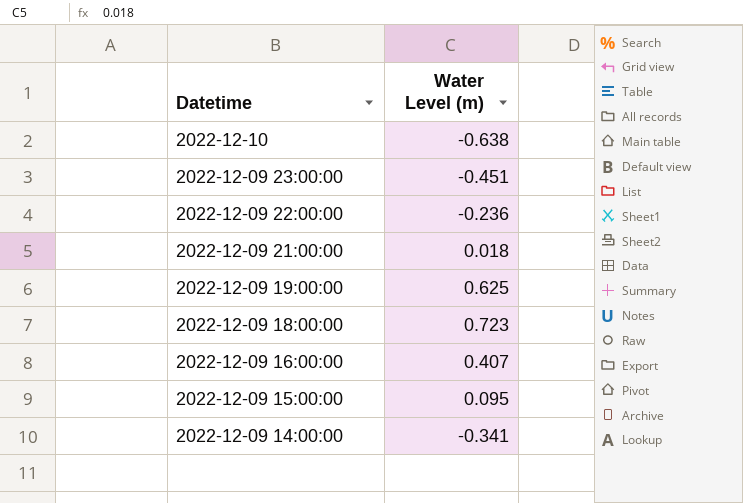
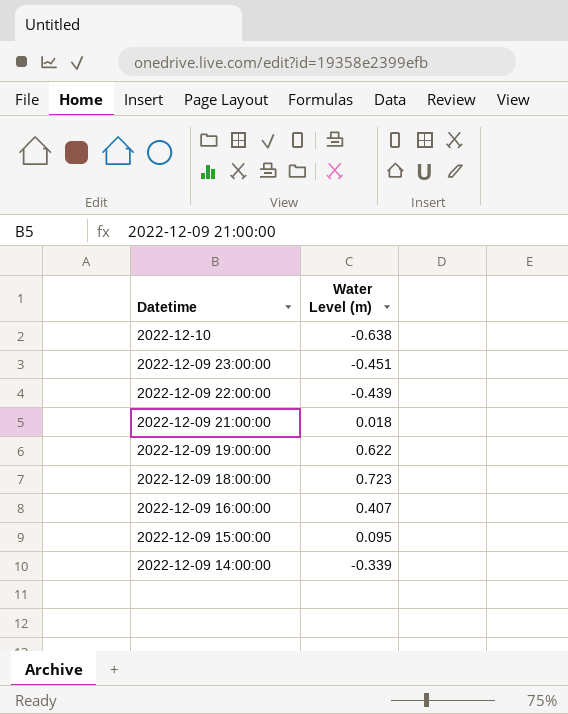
2022-12-09 22:00:00 | Water Level (m): -0.236 -> -0.439
2022-12-09 19:00:00 | Water Level (m): 0.625 -> 0.622
2022-12-09 14:00:00 | Water Level (m): -0.341 -> -0.339

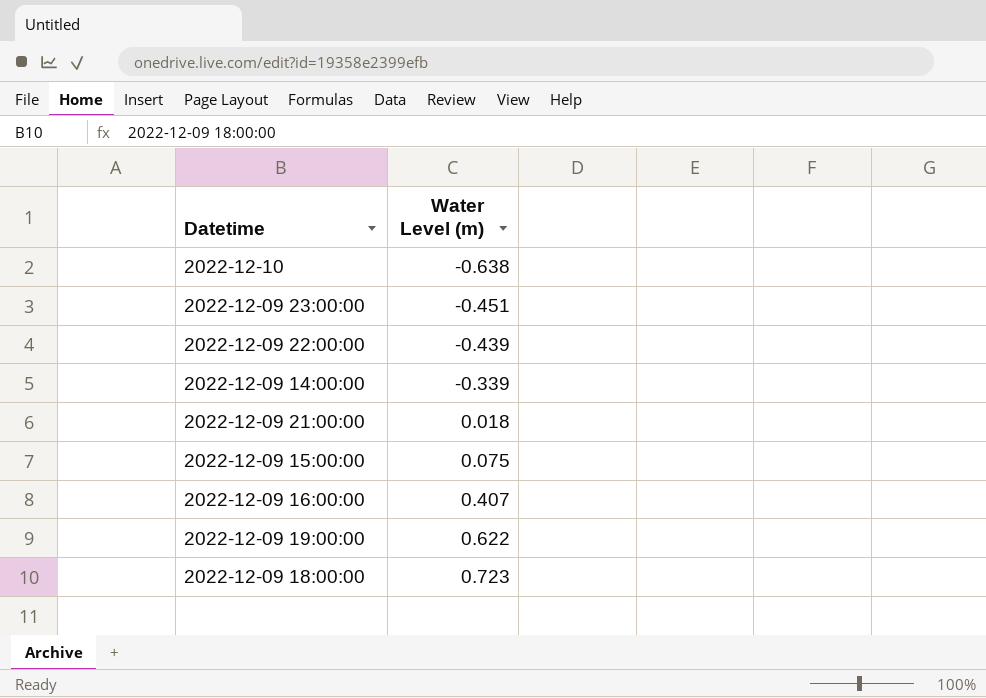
row order: Datetime descending -> Water Level (m) ascending
2022-12-09 15:00:00 | Water Level (m): 0.095 -> 0.075

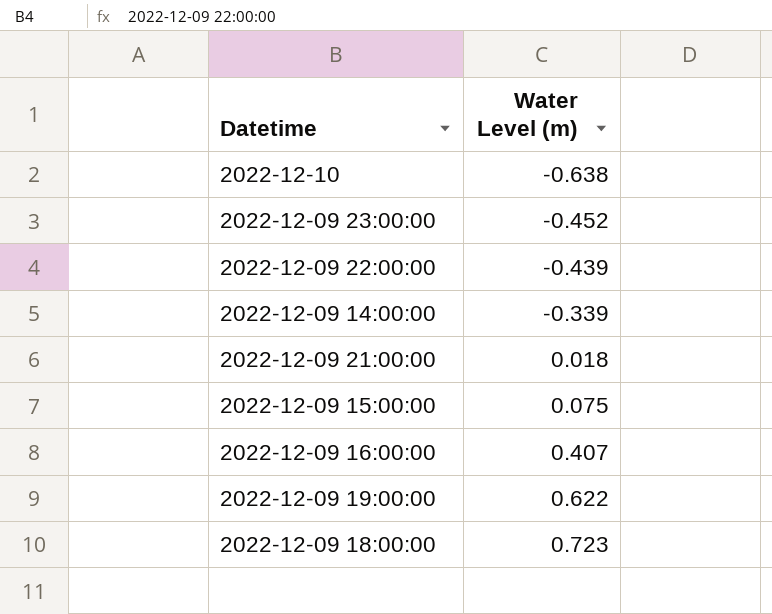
2022-12-09 23:00:00 | Water Level (m): -0.451 -> -0.452

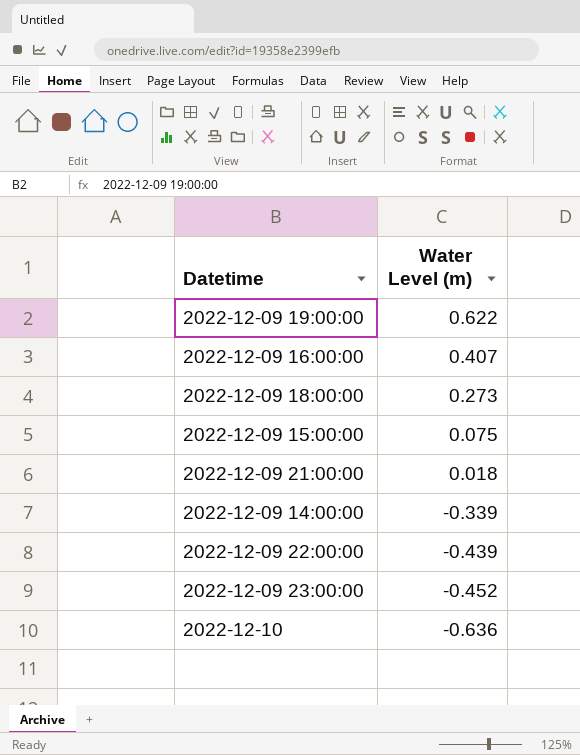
row order: Water Level (m) ascending -> Water Level (m) descending
2022-12-09 18:00:00 | Water Level (m): 0.723 -> 0.273
2022-12-10 | Water Level (m): -0.638 -> -0.636

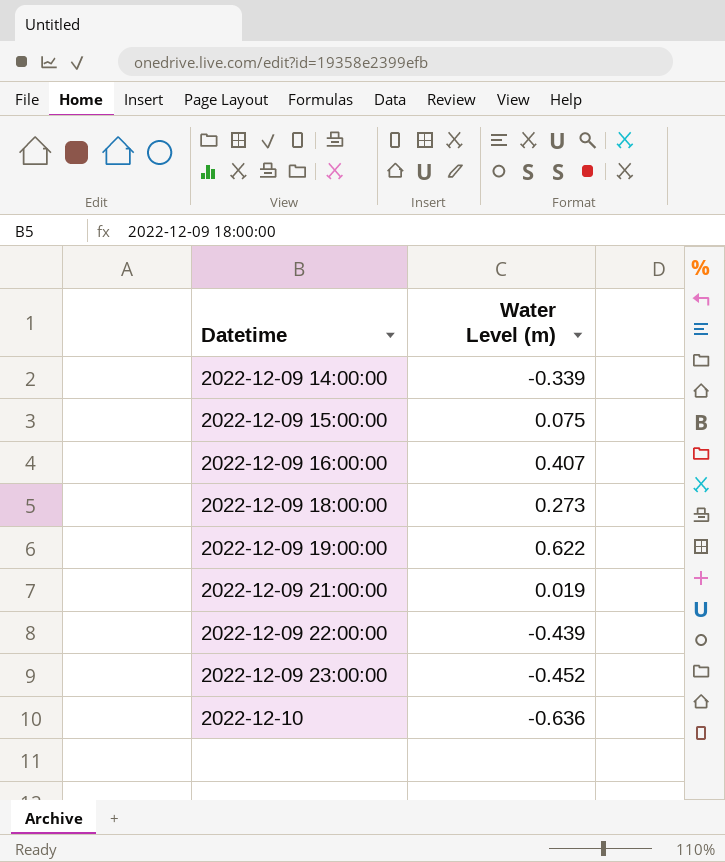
row order: Water Level (m) descending -> Datetime ascending
2022-12-09 21:00:00 | Water Level (m): 0.018 -> 0.019

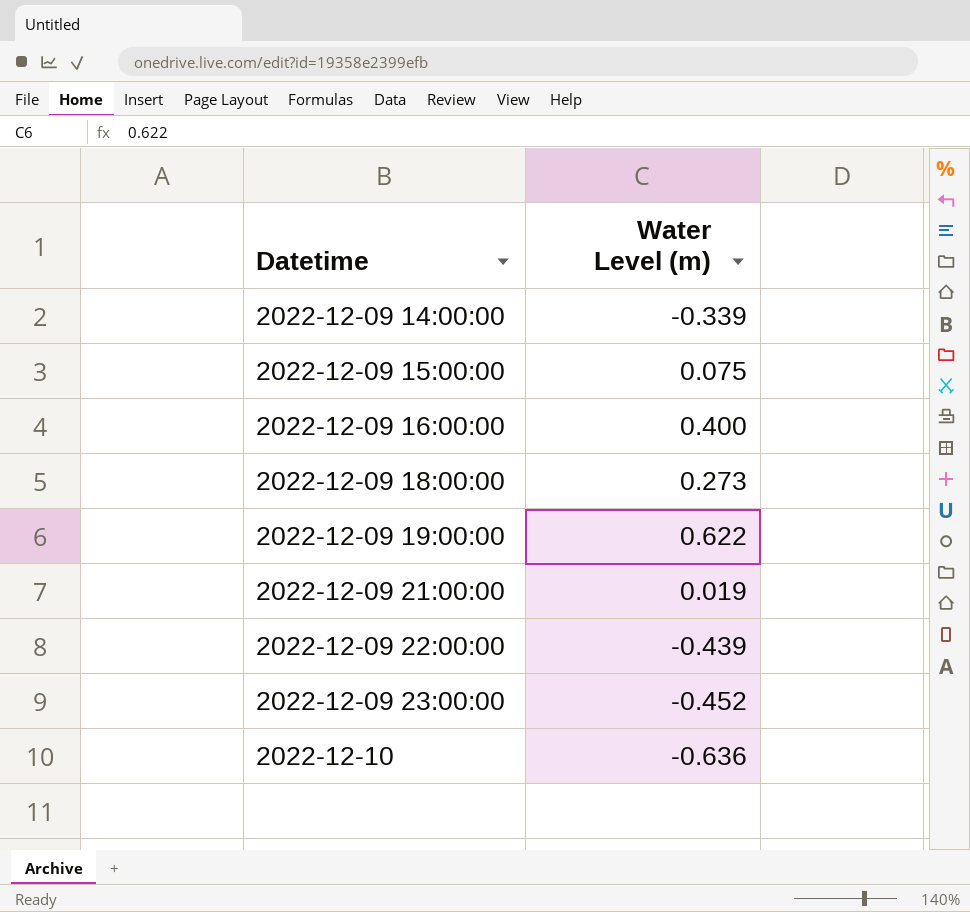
2022-12-09 16:00:00 | Water Level (m): 0.407 -> 0.400

